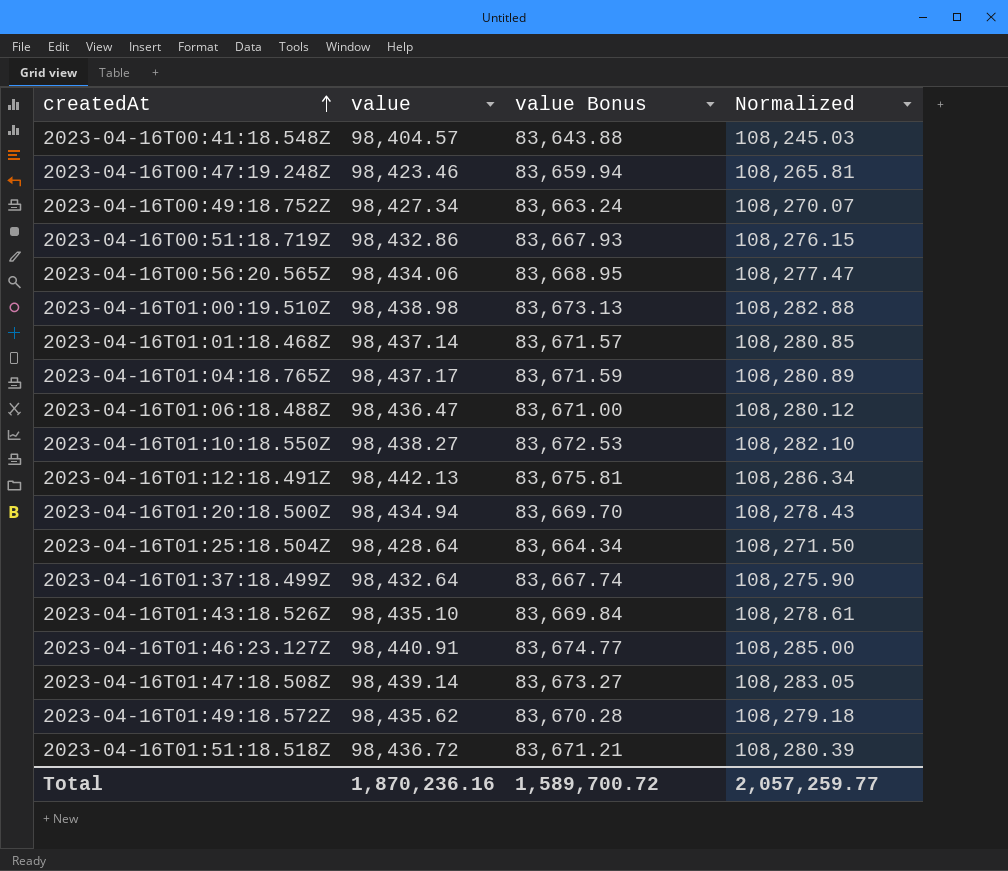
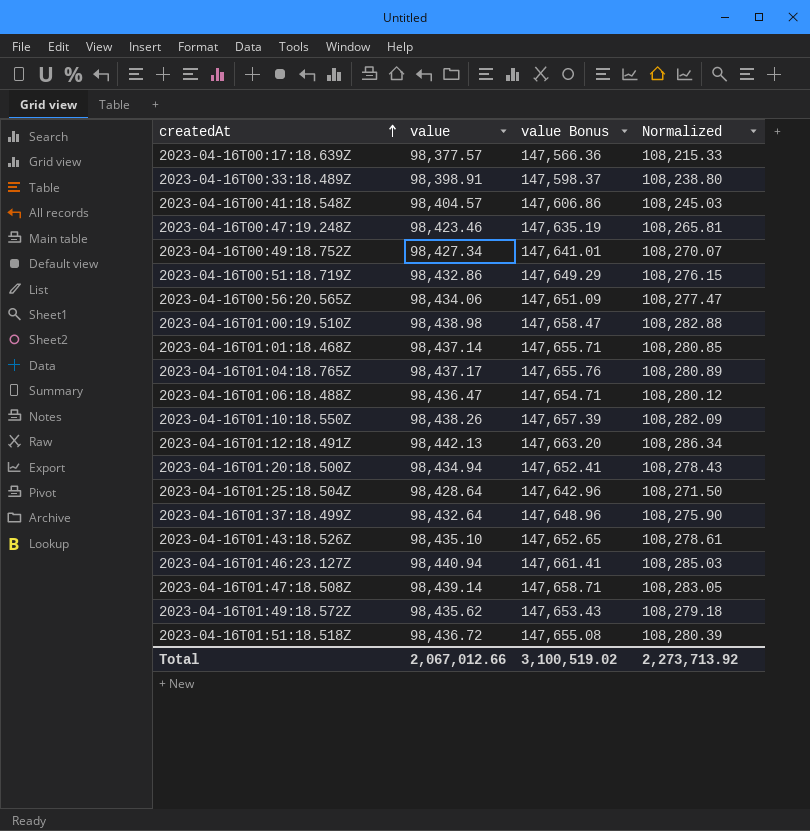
column value Bonus | formula: [value] * 0.85 -> [value] * 1.5
row 2023-04-16T00:17:18.639Z: none -> 98,377.57 | 147,566.36 | 108,215.33
row 2023-04-16T00:33:18.489Z: none -> 98,398.91 | 147,598.37 | 108,238.80
2023-04-16T01:10:18.550Z | value: 98,438.27 -> 98,438.26
2023-04-16T01:10:18.550Z | Normalized: 108,282.10 -> 108,282.09
2023-04-16T01:46:23.127Z | value: 98,440.91 -> 98,440.94
2023-04-16T01:46:23.127Z | Normalized: 108,285.00 -> 108,285.03
Total | value: 1,870,236.16 -> 2,067,012.66
Total | value Bonus: 1,589,700.72 -> 3,100,519.02
Total | Normalized: 2,057,259.77 -> 2,273,713.92

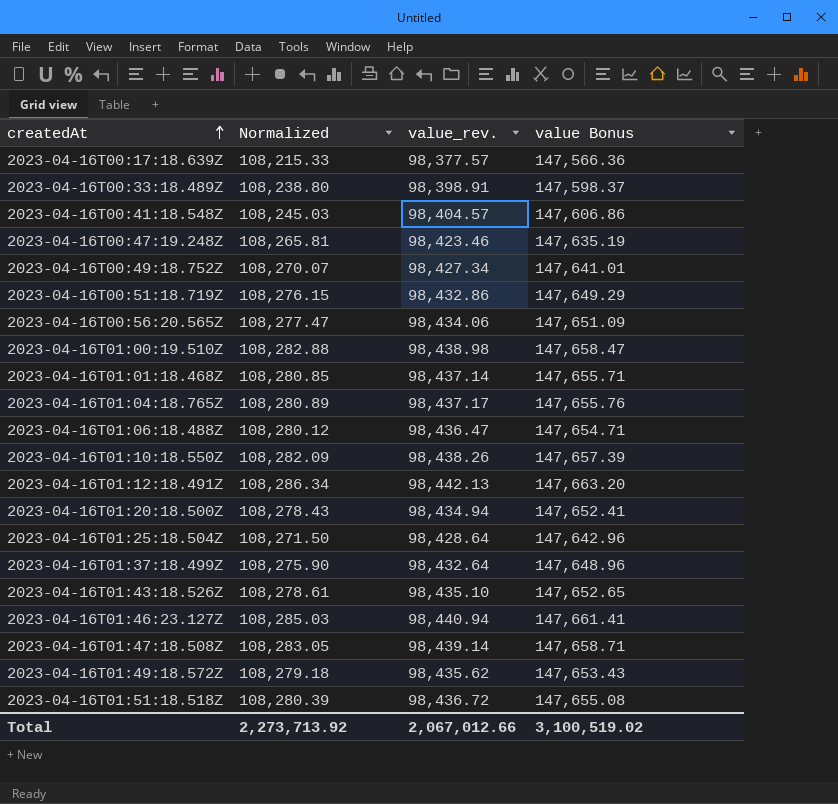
column Normalized | position: 4 -> 2
column name: value -> value_rev.

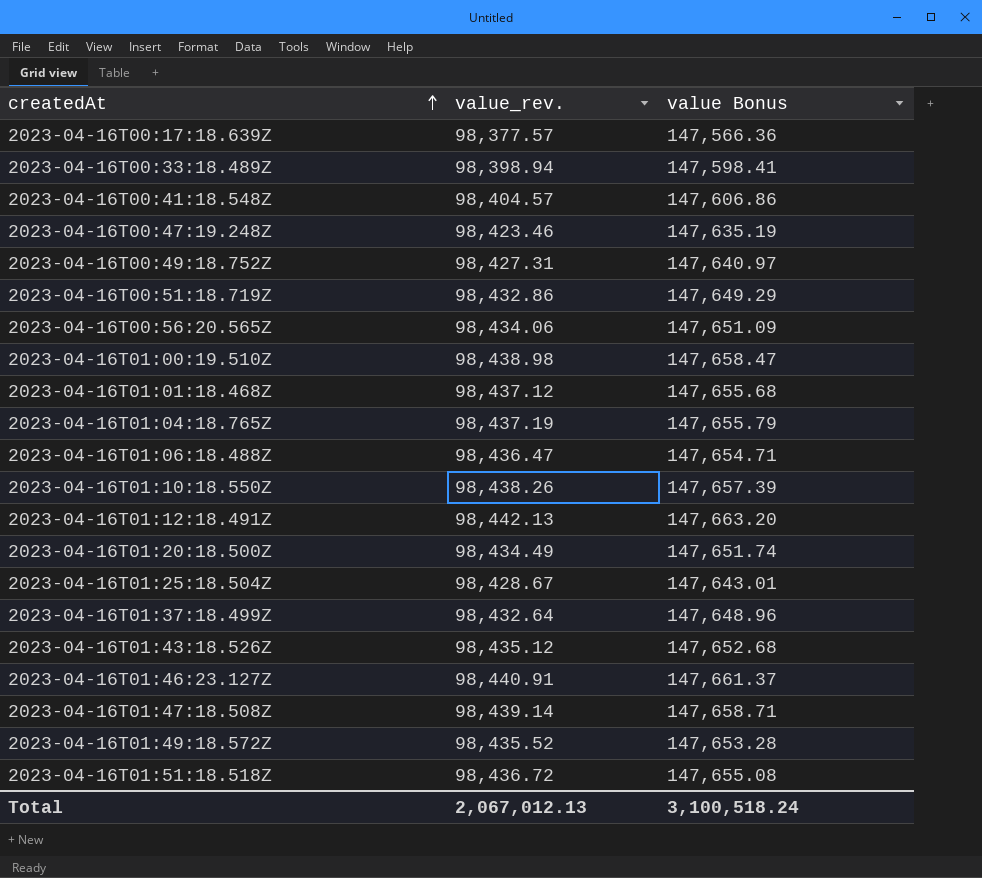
column Normalized | formula: [value_rev.] * 1.1 -> none
2023-04-16T00:33:18.489Z | value_rev.: 98,398.91 -> 98,398.94
2023-04-16T00:33:18.489Z | value Bonus: 147,598.37 -> 147,598.41
2023-04-16T00:49:18.752Z | value_rev.: 98,427.34 -> 98,427.31
2023-04-16T00:49:18.752Z | value Bonus: 147,641.01 -> 147,640.97
2023-04-16T01:01:18.468Z | value_rev.: 98,437.14 -> 98,437.12
2023-04-16T01:01:18.468Z | value Bonus: 147,655.71 -> 147,655.68
2023-04-16T01:04:18.765Z | value_rev.: 98,437.17 -> 98,437.19
2023-04-16T01:04:18.765Z | value Bonus: 147,655.76 -> 147,655.79
2023-04-16T01:20:18.500Z | value_rev.: 98,434.94 -> 98,434.49
2023-04-16T01:20:18.500Z | value Bonus: 147,652.41 -> 147,651.74
2023-04-16T01:25:18.504Z | value_rev.: 98,428.64 -> 98,428.67
2023-04-16T01:25:18.504Z | value Bonus: 147,642.96 -> 147,643.01
2023-04-16T01:43:18.526Z | value_rev.: 98,435.10 -> 98,435.12
2023-04-16T01:43:18.526Z | value Bonus: 147,652.65 -> 147,652.68
2023-04-16T01:46:23.127Z | value_rev.: 98,440.94 -> 98,440.91
2023-04-16T01:46:23.127Z | value Bonus: 147,661.41 -> 147,661.37
2023-04-16T01:49:18.572Z | value_rev.: 98,435.62 -> 98,435.52
2023-04-16T01:49:18.572Z | value Bonus: 147,653.43 -> 147,653.28
Total | value_rev.: 2,067,012.66 -> 2,067,012.13
Total | value Bonus: 3,100,519.02 -> 3,100,518.24

